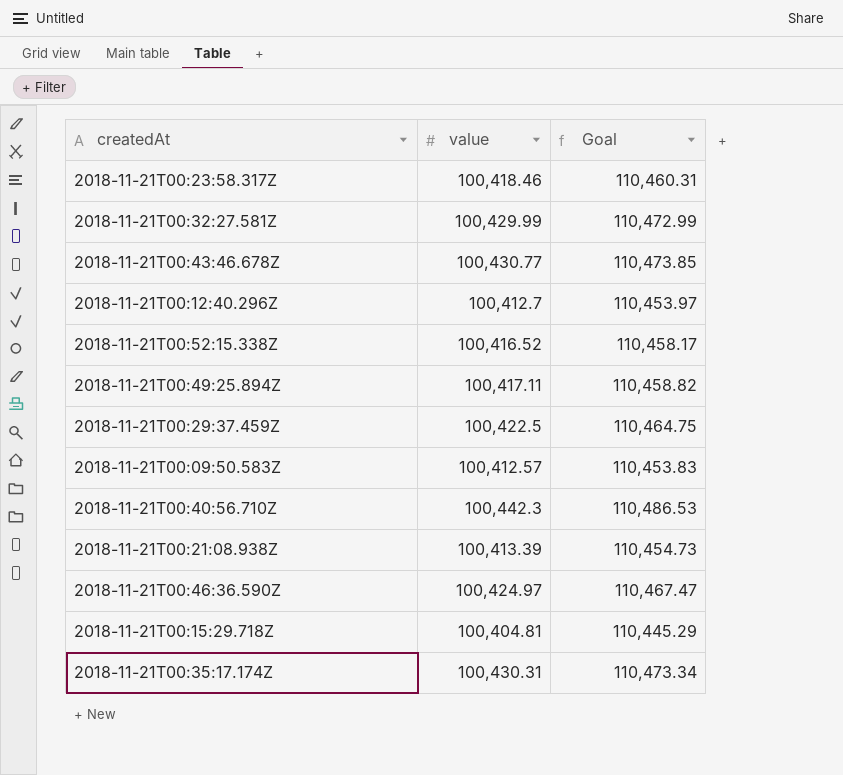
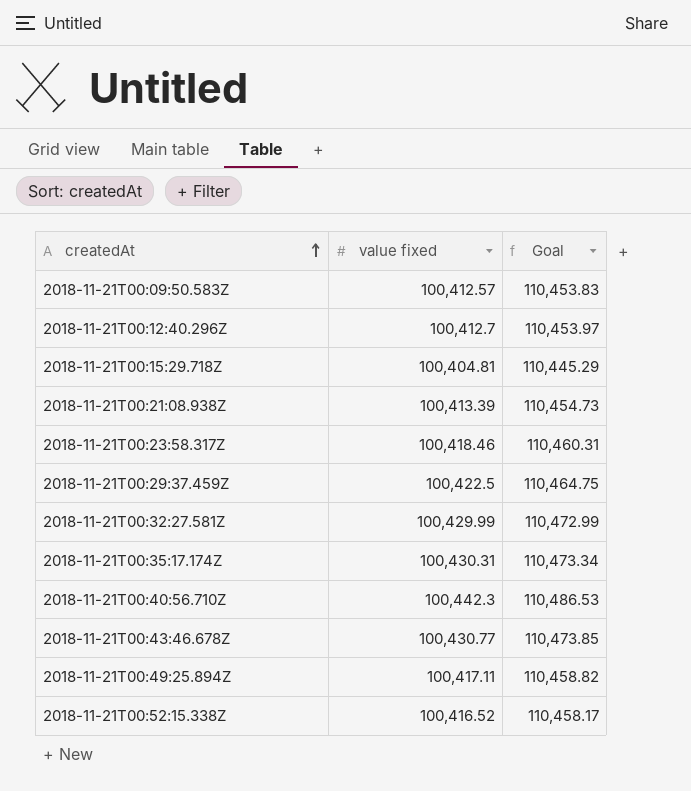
row order: none -> createdAt ascending
column name: value -> value fixed
row 2018-11-21T00:46:36.590Z: 100,424.97 | 110,467.47 -> none

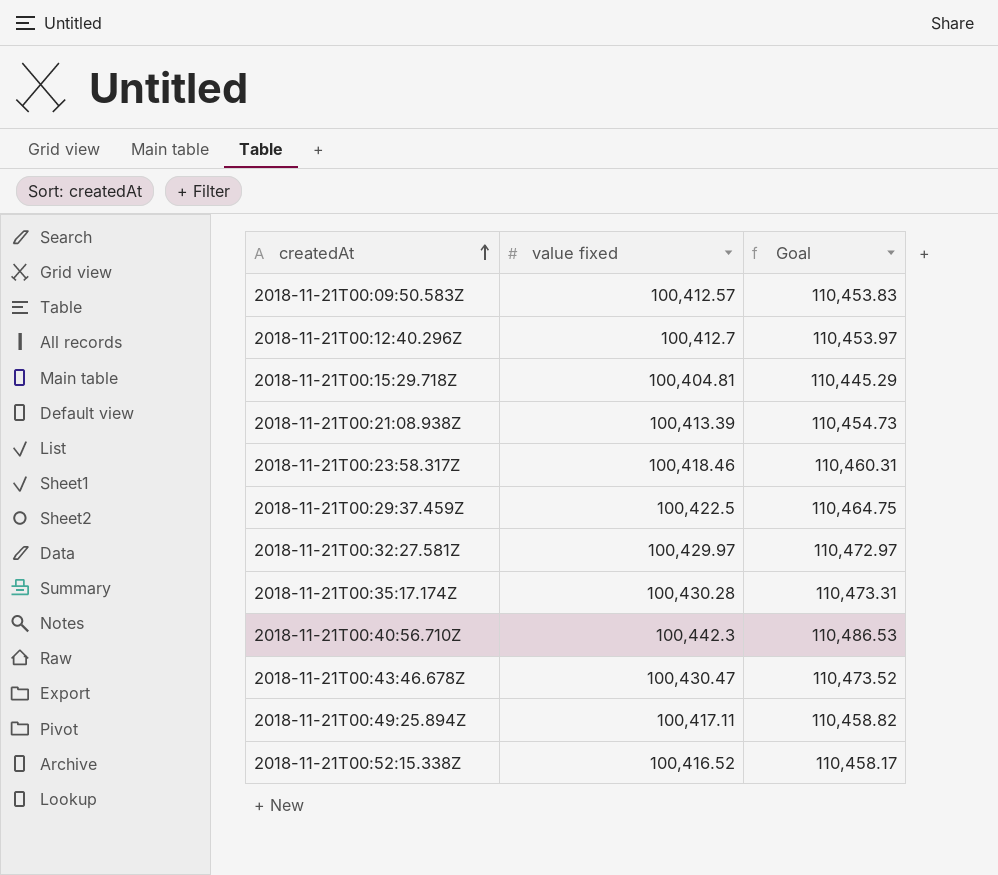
2018-11-21T00:32:27.581Z | value fixed: 100,429.99 -> 100,429.97
2018-11-21T00:32:27.581Z | Goal: 110,472.99 -> 110,472.97
2018-11-21T00:35:17.174Z | value fixed: 100,430.31 -> 100,430.28
2018-11-21T00:35:17.174Z | Goal: 110,473.34 -> 110,473.31
2018-11-21T00:43:46.678Z | value fixed: 100,430.77 -> 100,430.47
2018-11-21T00:43:46.678Z | Goal: 110,473.85 -> 110,473.52

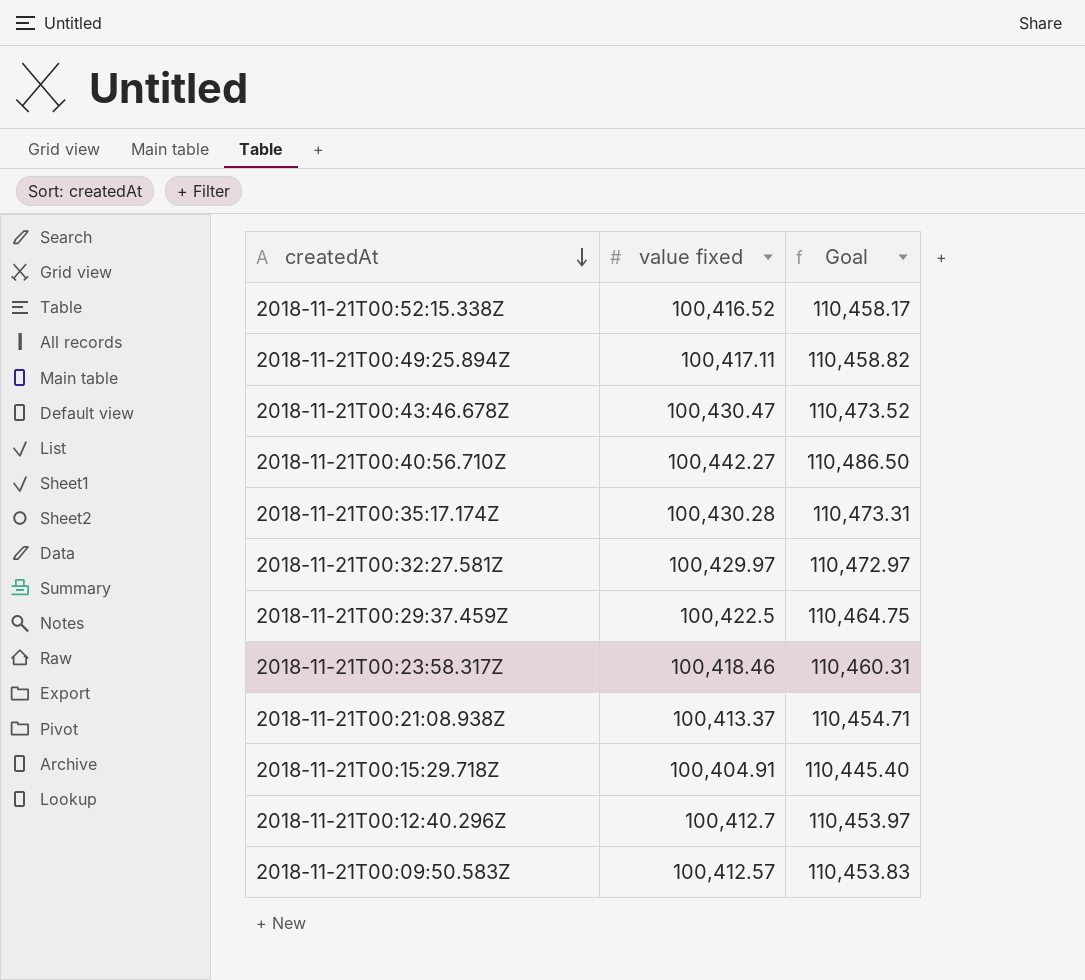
row order: createdAt ascending -> createdAt descending
2018-11-21T00:40:56.710Z | value fixed: 100,442.3 -> 100,442.27
2018-11-21T00:40:56.710Z | Goal: 110,486.53 -> 110,486.50
2018-11-21T00:21:08.938Z | value fixed: 100,413.39 -> 100,413.37
2018-11-21T00:21:08.938Z | Goal: 110,454.73 -> 110,454.71
2018-11-21T00:15:29.718Z | value fixed: 100,404.81 -> 100,404.91
2018-11-21T00:15:29.718Z | Goal: 110,445.29 -> 110,445.40

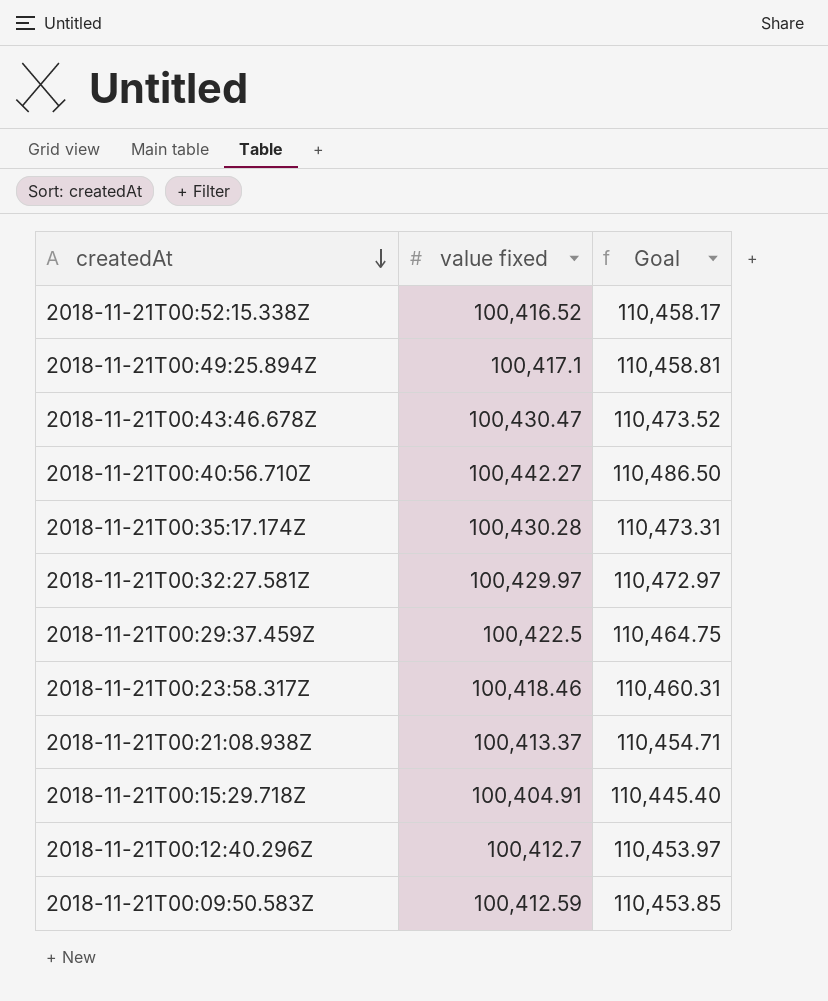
2018-11-21T00:49:25.894Z | value fixed: 100,417.11 -> 100,417.1
2018-11-21T00:49:25.894Z | Goal: 110,458.82 -> 110,458.81
2018-11-21T00:09:50.583Z | value fixed: 100,412.57 -> 100,412.59
2018-11-21T00:09:50.583Z | Goal: 110,453.83 -> 110,453.85

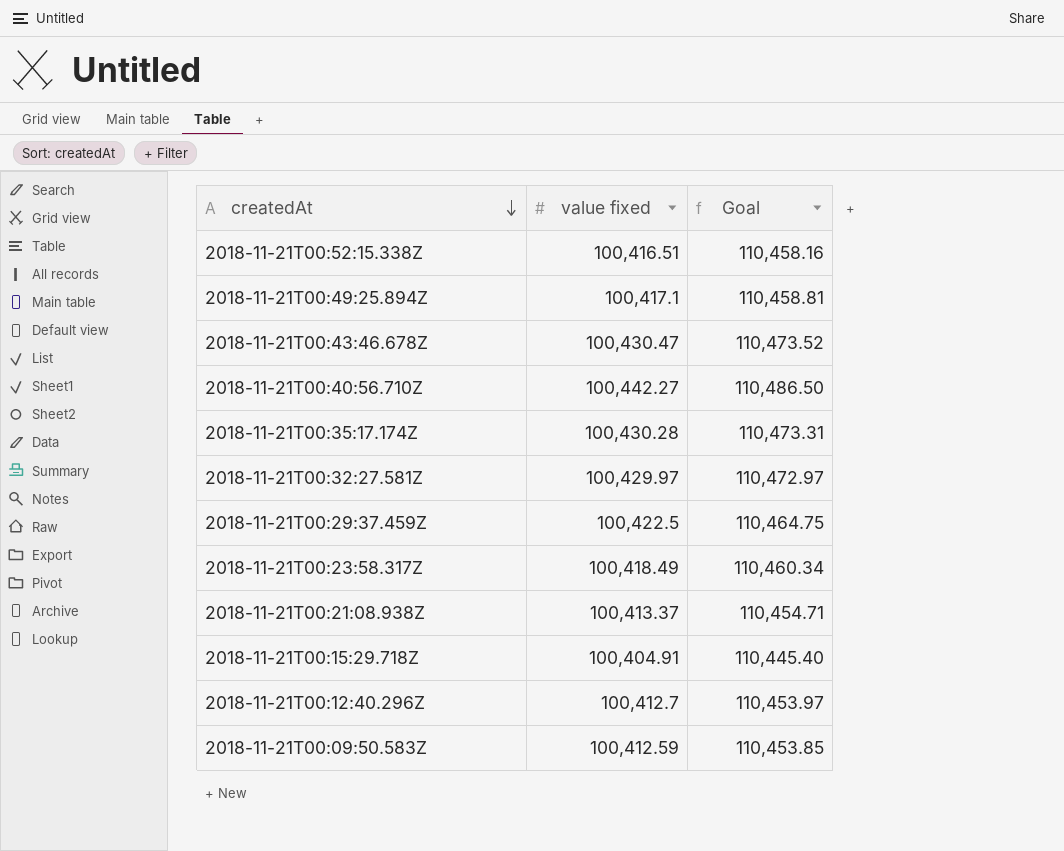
2018-11-21T00:52:15.338Z | value fixed: 100,416.52 -> 100,416.51
2018-11-21T00:52:15.338Z | Goal: 110,458.17 -> 110,458.16
2018-11-21T00:23:58.317Z | value fixed: 100,418.46 -> 100,418.49
2018-11-21T00:23:58.317Z | Goal: 110,460.31 -> 110,460.34

